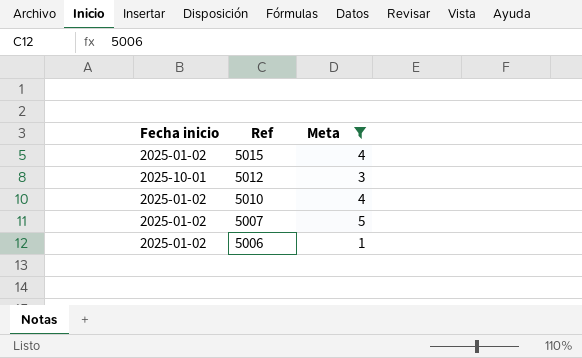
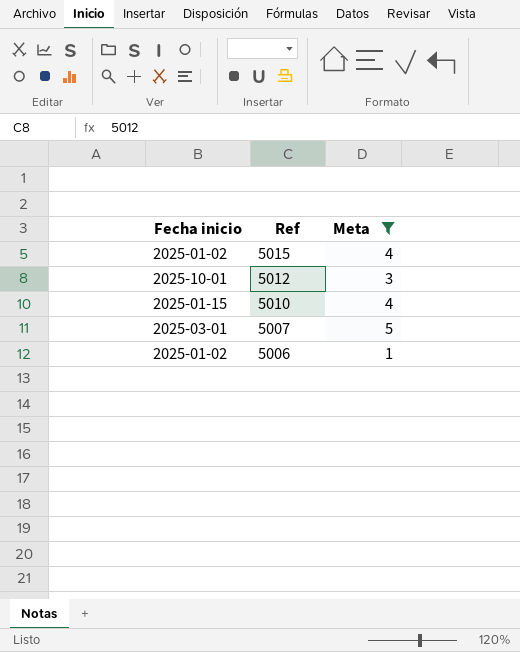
5010 | Fecha inicio: 2025-01-02 -> 2025-01-15
5007 | Fecha inicio: 2025-01-02 -> 2025-03-01

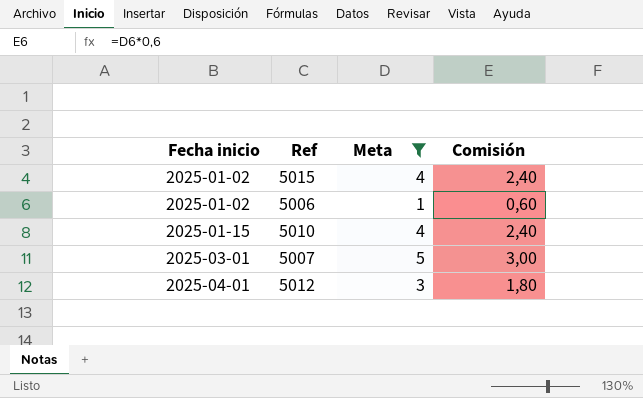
row order: Ref descending -> Fecha inicio ascending
column Comisión | formula: none -> [Meta] * 0,6
5012 | Fecha inicio: 2025-10-01 -> 2025-04-01

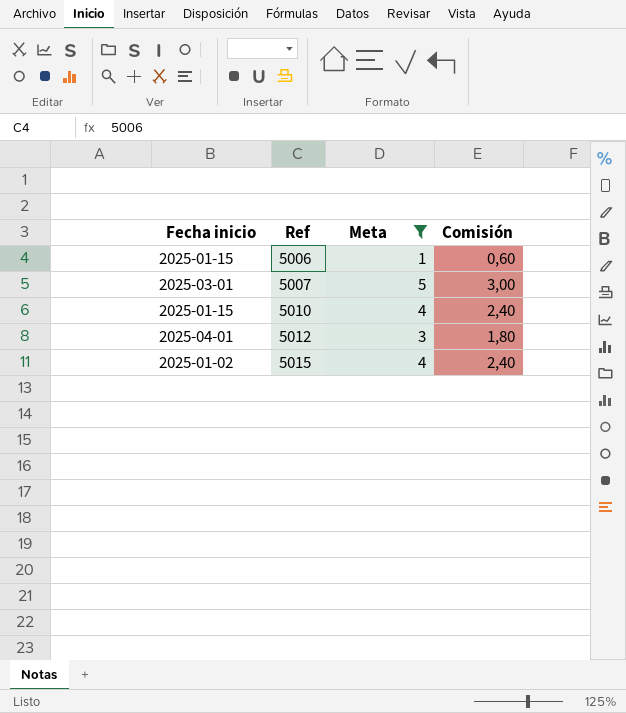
row order: Fecha inicio ascending -> Ref ascending
5006 | Fecha inicio: 2025-01-02 -> 2025-01-15

